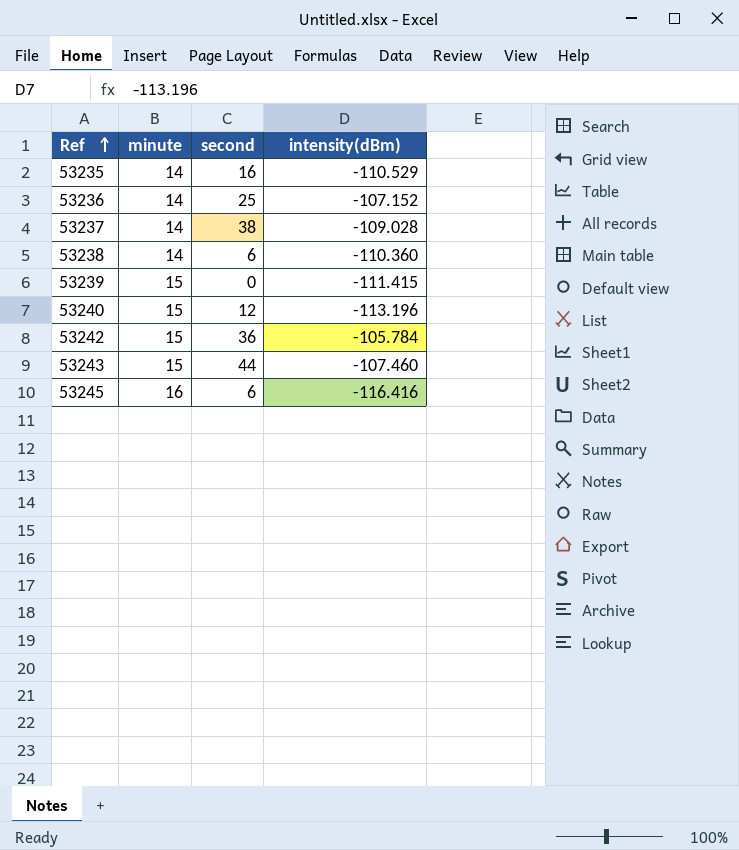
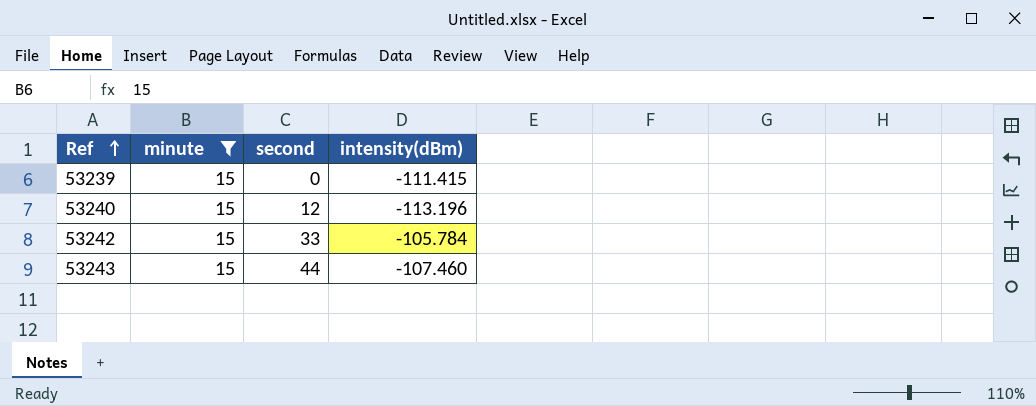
filter: none -> minute = 15
53242 | second: 36 -> 33

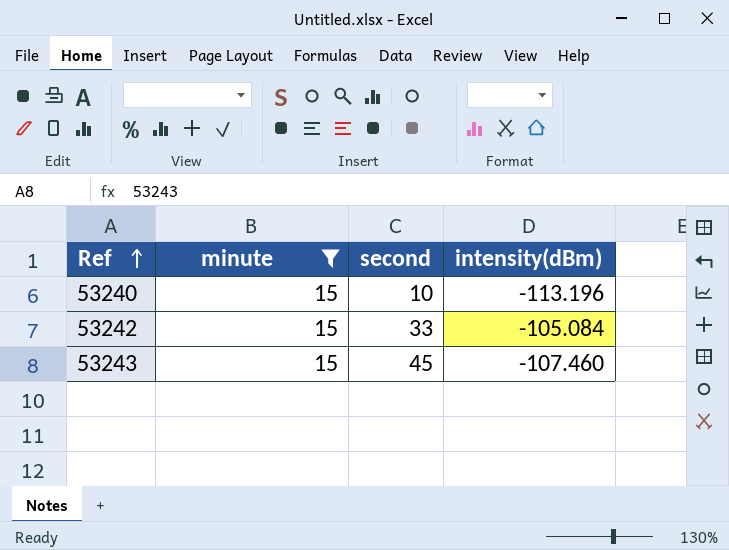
row 53239: 15 | 0 | -111.415 -> none
53240 | second: 12 -> 10
53242 | intensity(dBm): -105.784 -> -105.084
53243 | second: 44 -> 45

